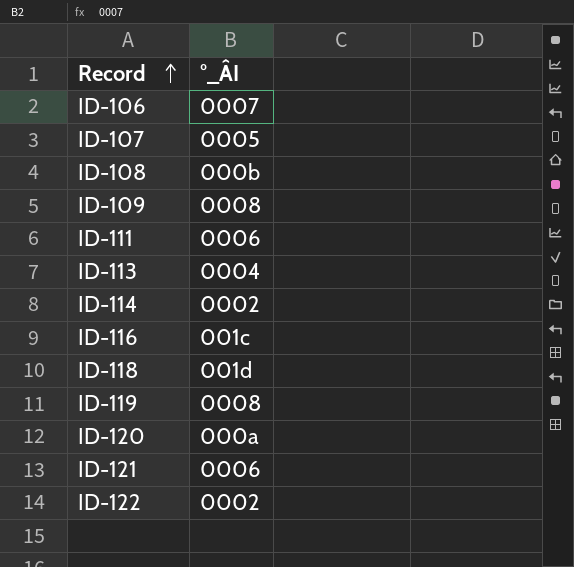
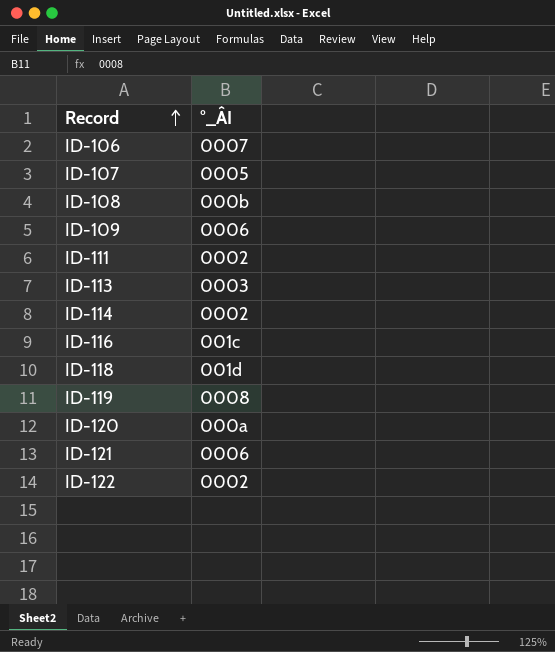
ID-109 | °_ÂI: 0008 -> 0006
ID-111 | °_ÂI: 0006 -> 0002
ID-113 | °_ÂI: 0004 -> 0003

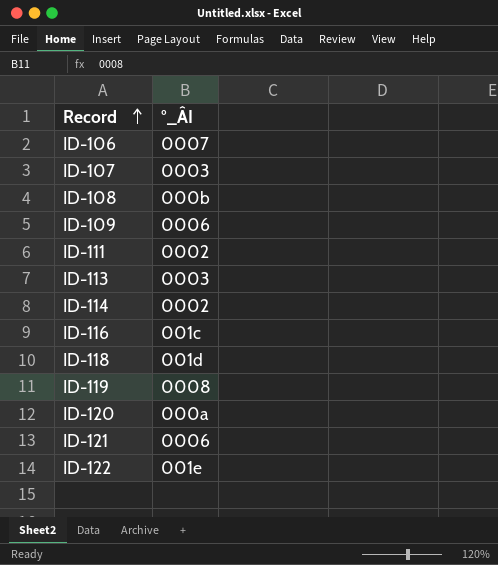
ID-107 | °_ÂI: 0005 -> 0003
ID-122 | °_ÂI: 0002 -> 001e

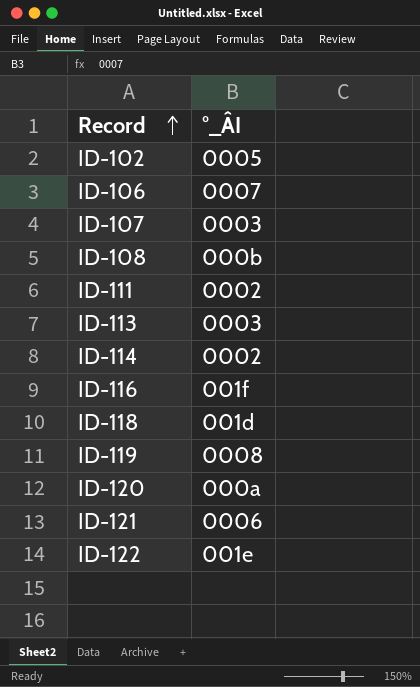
row ID-109: 0006 -> none
row ID-102: none -> 0005
ID-116 | °_ÂI: 001c -> 001f

